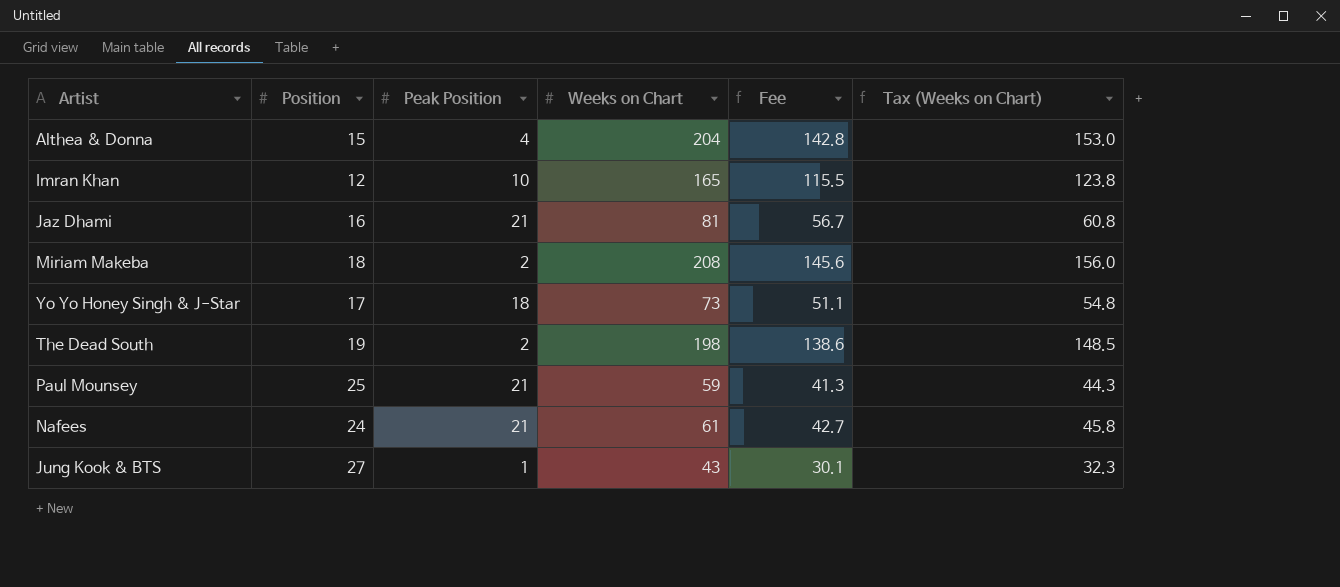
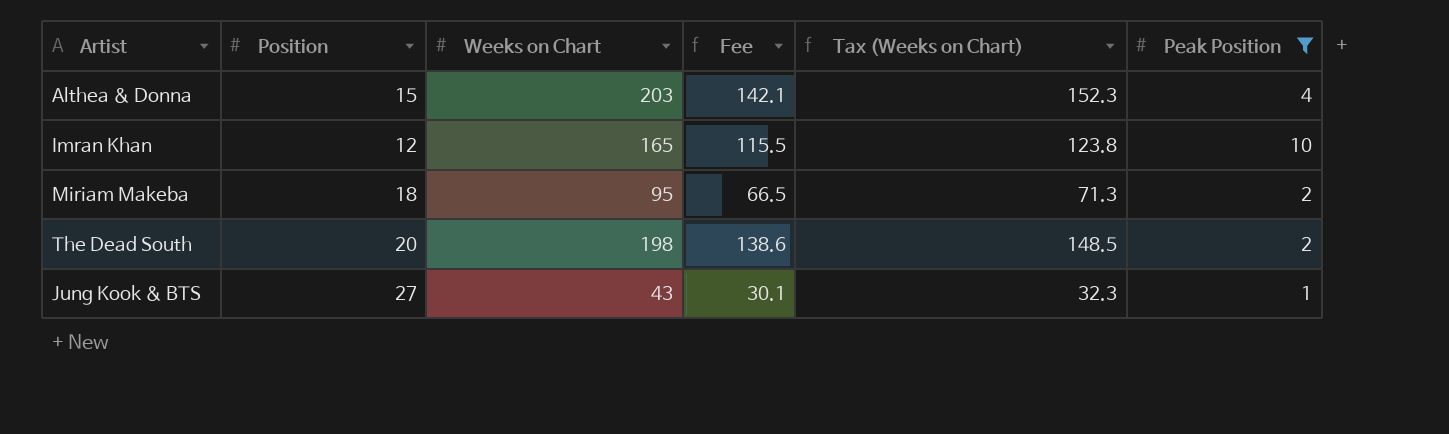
filter: none -> Peak Position <= 10
column Peak Position | position: 3 -> 6
Althea & Donna | Weeks on Chart: 204 -> 203
Althea & Donna | Fee: 142.8 -> 142.1
Althea & Donna | Tax (Weeks on Chart): 153.0 -> 152.3
Miriam Makeba | Weeks on Chart: 208 -> 95
Miriam Makeba | Fee: 145.6 -> 66.5
Miriam Makeba | Tax (Weeks on Chart): 156.0 -> 71.3
The Dead South | Position: 19 -> 20

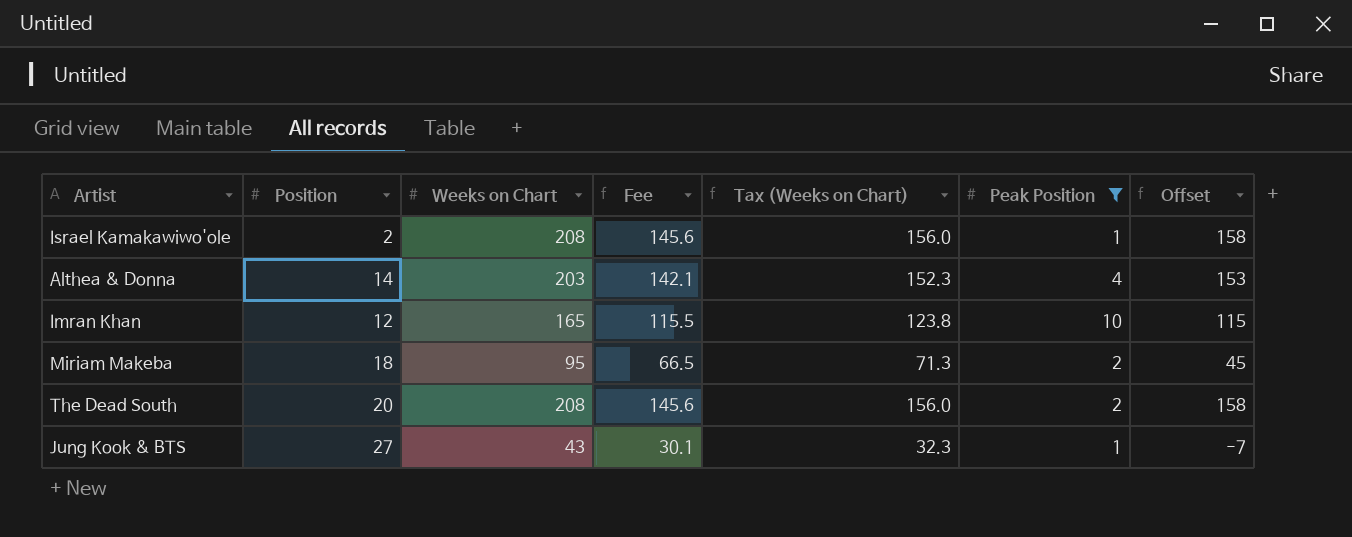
column Offset | formula: none -> [Weeks on Chart] - 50
row Israel Kamakawiwo'ole: none -> 2 | 208 | 145.6 | 156.0 | 1 | 158
Althea & Donna | Position: 15 -> 14
The Dead South | Weeks on Chart: 198 -> 208
The Dead South | Fee: 138.6 -> 145.6
The Dead South | Tax (Weeks on Chart): 148.5 -> 156.0

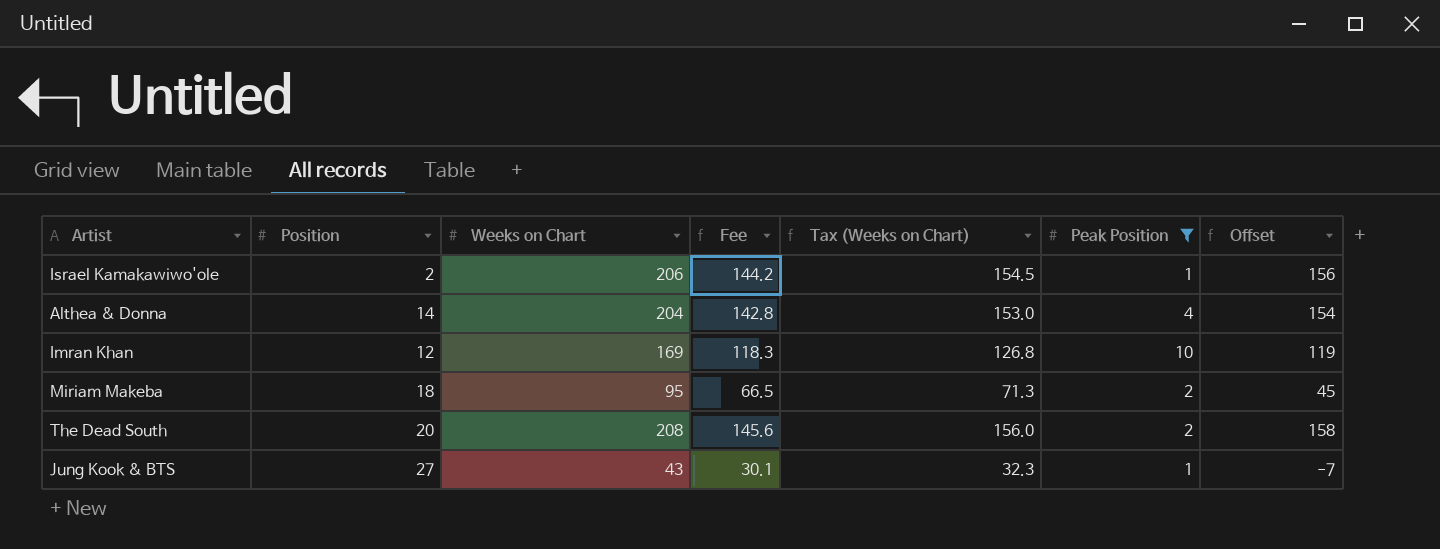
Israel Kamakawiwo'ole | Weeks on Chart: 208 -> 206
Israel Kamakawiwo'ole | Fee: 145.6 -> 144.2
Israel Kamakawiwo'ole | Tax (Weeks on Chart): 156.0 -> 154.5
Israel Kamakawiwo'ole | Offset: 158 -> 156
Althea & Donna | Weeks on Chart: 203 -> 204
Althea & Donna | Fee: 142.1 -> 142.8
Althea & Donna | Tax (Weeks on Chart): 152.3 -> 153.0
Althea & Donna | Offset: 153 -> 154
Imran Khan | Weeks on Chart: 165 -> 169
Imran Khan | Fee: 115.5 -> 118.3
Imran Khan | Tax (Weeks on Chart): 123.8 -> 126.8
Imran Khan | Offset: 115 -> 119

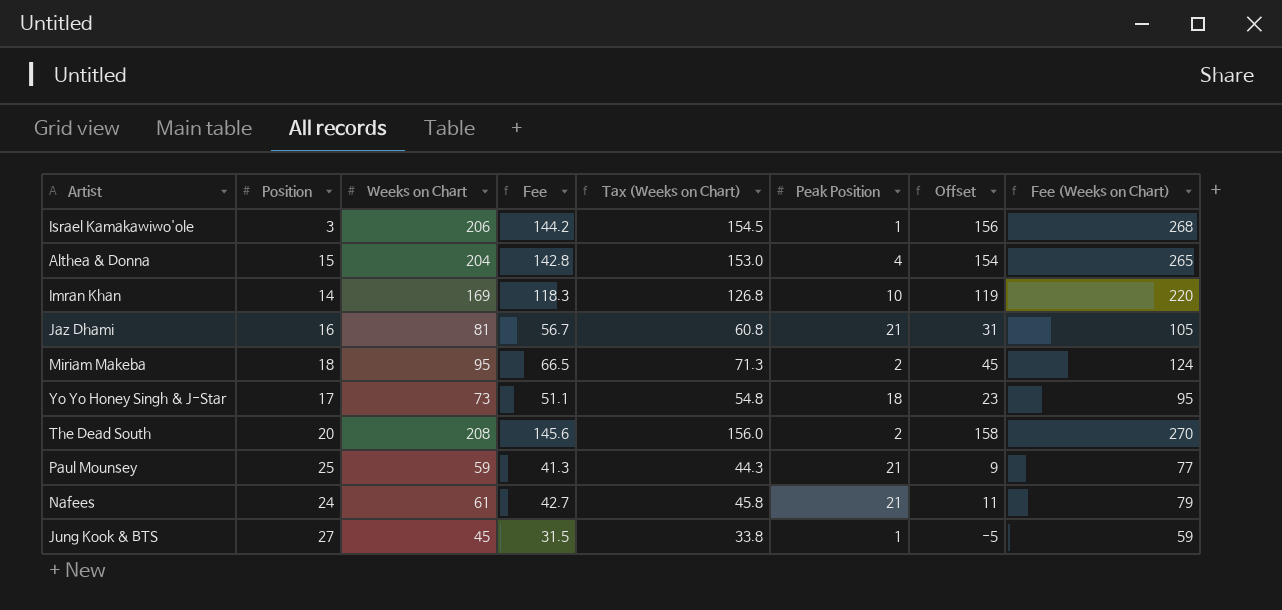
filter: Peak Position <= 10 -> none
column Fee (Weeks on Chart) | formula: none -> [Weeks on Chart] * 1.3
Israel Kamakawiwo'ole | Position: 2 -> 3
Althea & Donna | Position: 14 -> 15
Imran Khan | Position: 12 -> 14
Jung Kook & BTS | Weeks on Chart: 43 -> 45
Jung Kook & BTS | Fee: 30.1 -> 31.5
Jung Kook & BTS | Tax (Weeks on Chart): 32.3 -> 33.8
Jung Kook & BTS | Offset: -7 -> -5

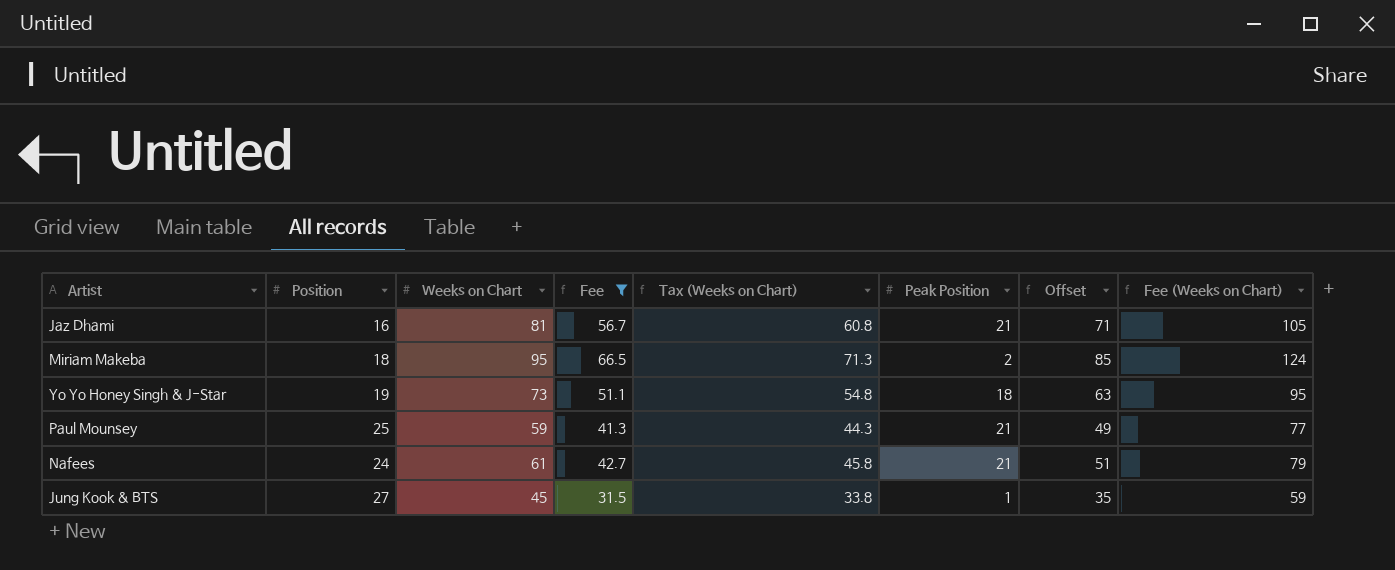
filter: none -> Fee <= 66.5
column Offset | formula: [Weeks on Chart] - 50 -> [Weeks on Chart] - 10
Yo Yo Honey Singh & J-Star | Position: 17 -> 19

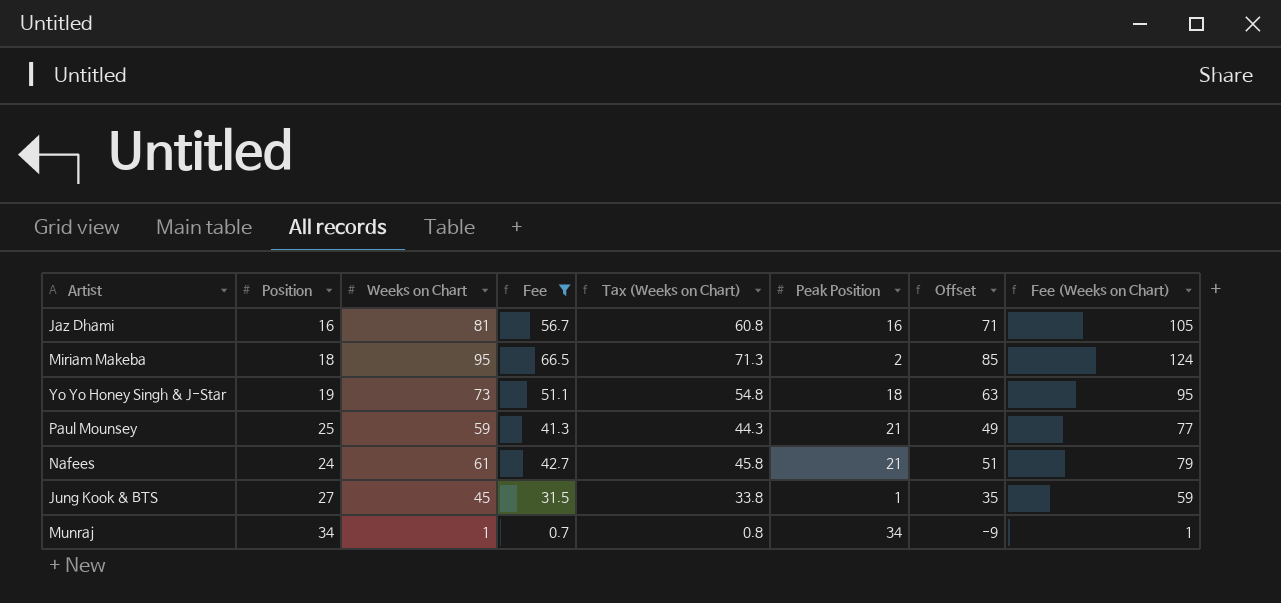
Jaz Dhami | Peak Position: 21 -> 16
row Munraj: none -> 34 | 1 | 0.7 | 0.8 | 34 | -9 | 1

